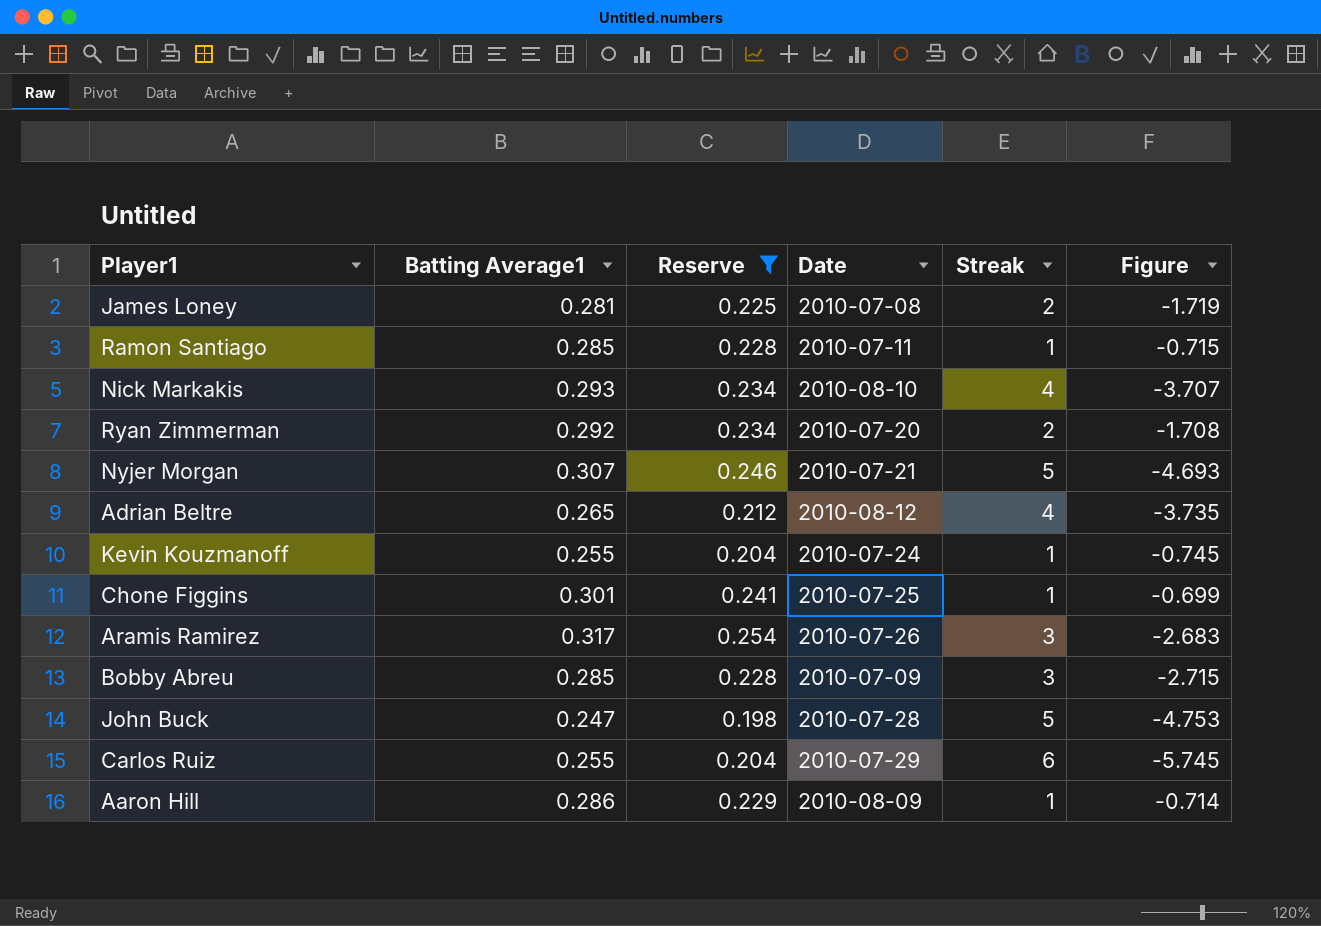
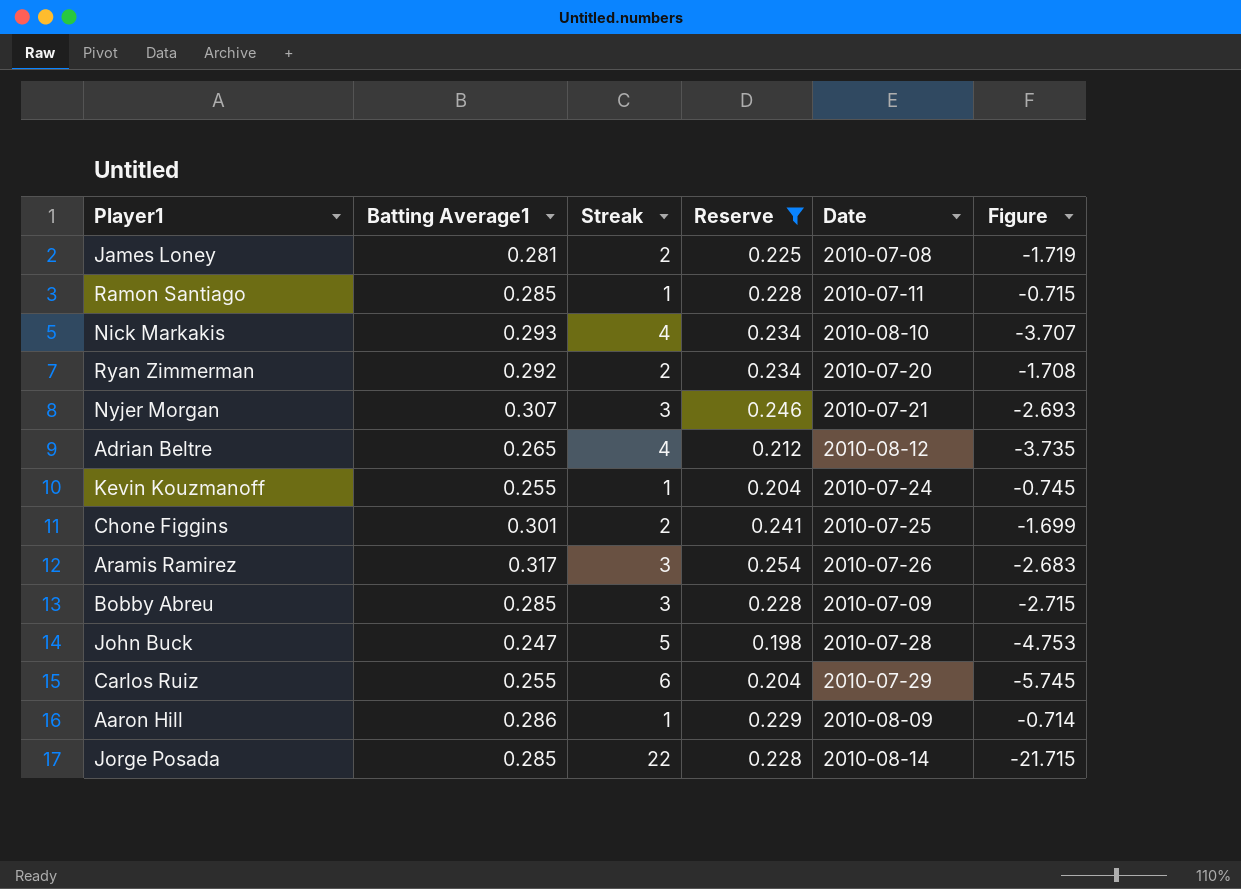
column Streak | position: 5 -> 3
Nyjer Morgan | Streak: 5 -> 3
Nyjer Morgan | Figure: -4.693 -> -2.693
Chone Figgins | Streak: 1 -> 2
Chone Figgins | Figure: -0.699 -> -1.699
row Jorge Posada: none -> 0.285 | 22 | 0.228 | 2010-08-14 | -21.715

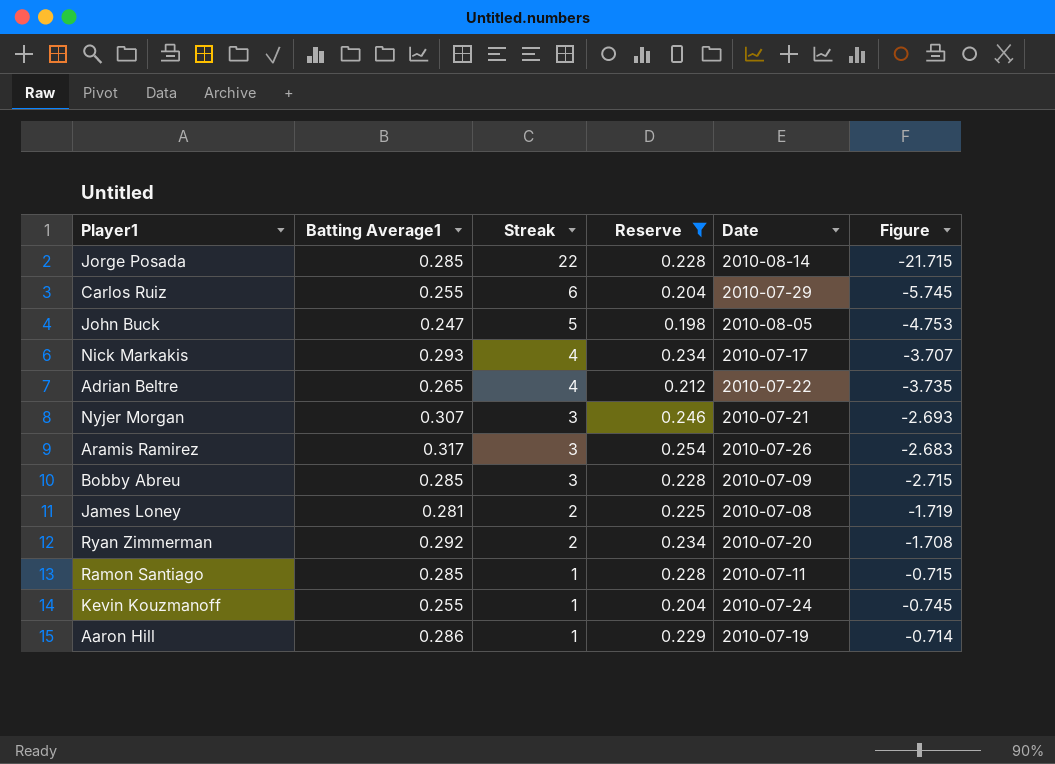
row order: none -> Streak descending
row Chone Figgins: 0.301 | 2 | 0.241 | 2010-07-25 | -1.699 -> none
John Buck | Date: 2010-07-28 -> 2010-08-05
Nick Markakis | Date: 2010-08-10 -> 2010-07-17
Adrian Beltre | Date: 2010-08-12 -> 2010-07-22
Aaron Hill | Date: 2010-08-09 -> 2010-07-19

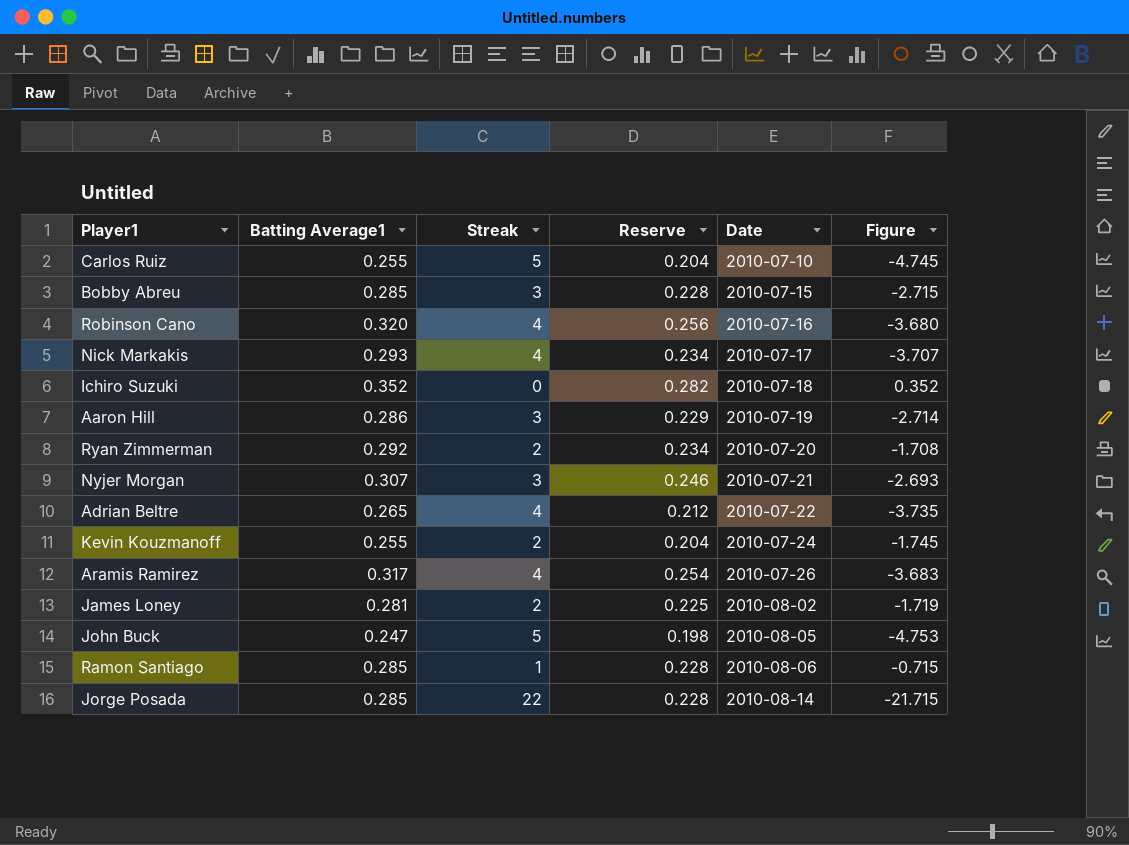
filter: Reserve <= 0.254 -> none
row order: Streak descending -> Date ascending
Carlos Ruiz | Streak: 6 -> 5
Carlos Ruiz | Date: 2010-07-29 -> 2010-07-10
Carlos Ruiz | Figure: -5.745 -> -4.745
Bobby Abreu | Date: 2010-07-09 -> 2010-07-15
Aaron Hill | Streak: 1 -> 3
Aaron Hill | Figure: -0.714 -> -2.714
Kevin Kouzmanoff | Streak: 1 -> 2
Kevin Kouzmanoff | Figure: -0.745 -> -1.745
Aramis Ramirez | Streak: 3 -> 4
Aramis Ramirez | Figure: -2.683 -> -3.683
James Loney | Date: 2010-07-08 -> 2010-08-02
Ramon Santiago | Date: 2010-07-11 -> 2010-08-06

